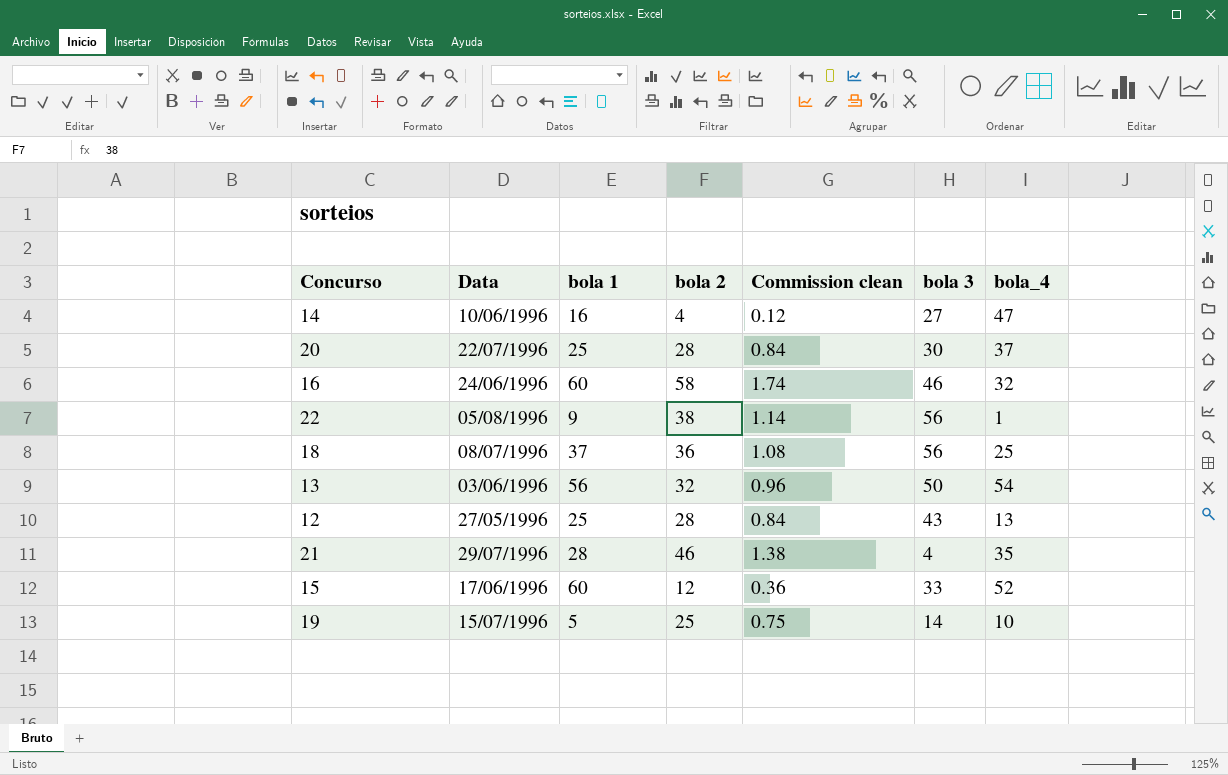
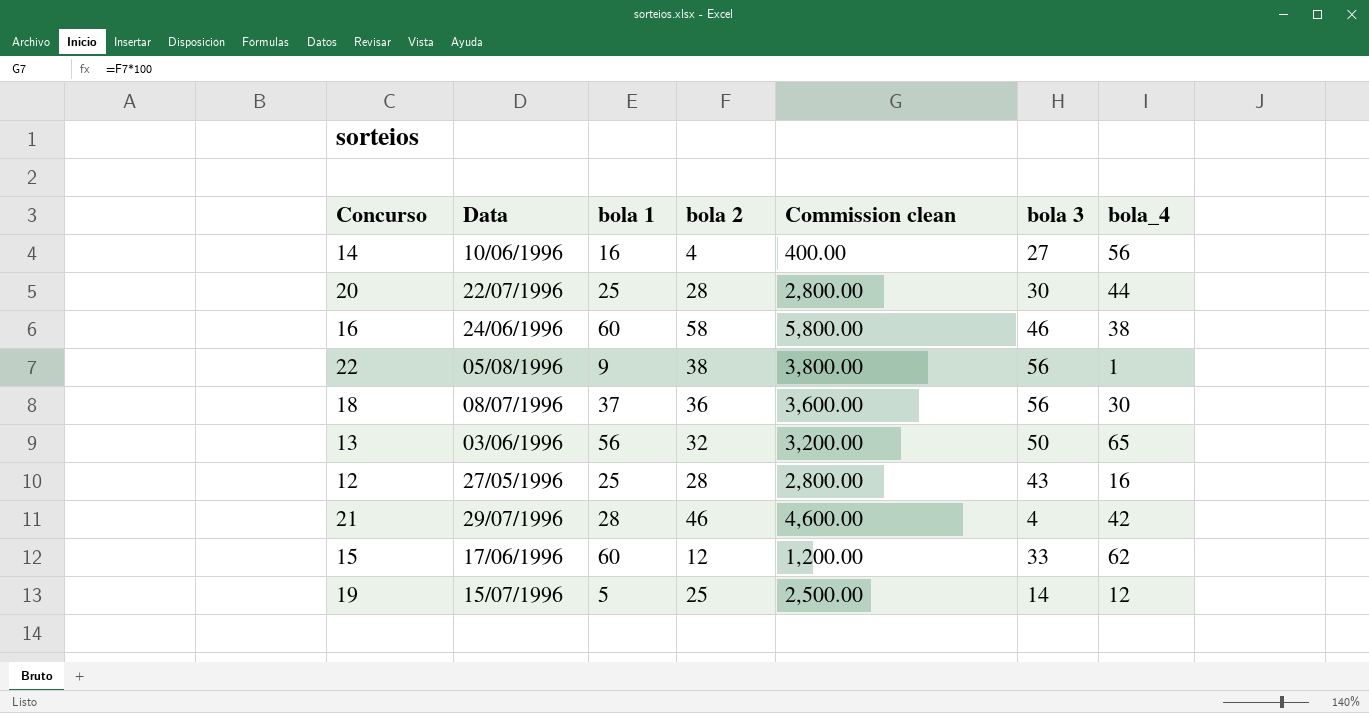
column Commission clean | formula: [bola 2] * 0.03 -> [bola 2] * 100
14 | bola_4: 47 -> 56
20 | bola_4: 37 -> 44
16 | bola_4: 32 -> 38
18 | bola_4: 25 -> 30
13 | bola_4: 54 -> 65
12 | bola_4: 13 -> 16
21 | bola_4: 35 -> 42
15 | bola_4: 52 -> 62
19 | bola_4: 10 -> 12

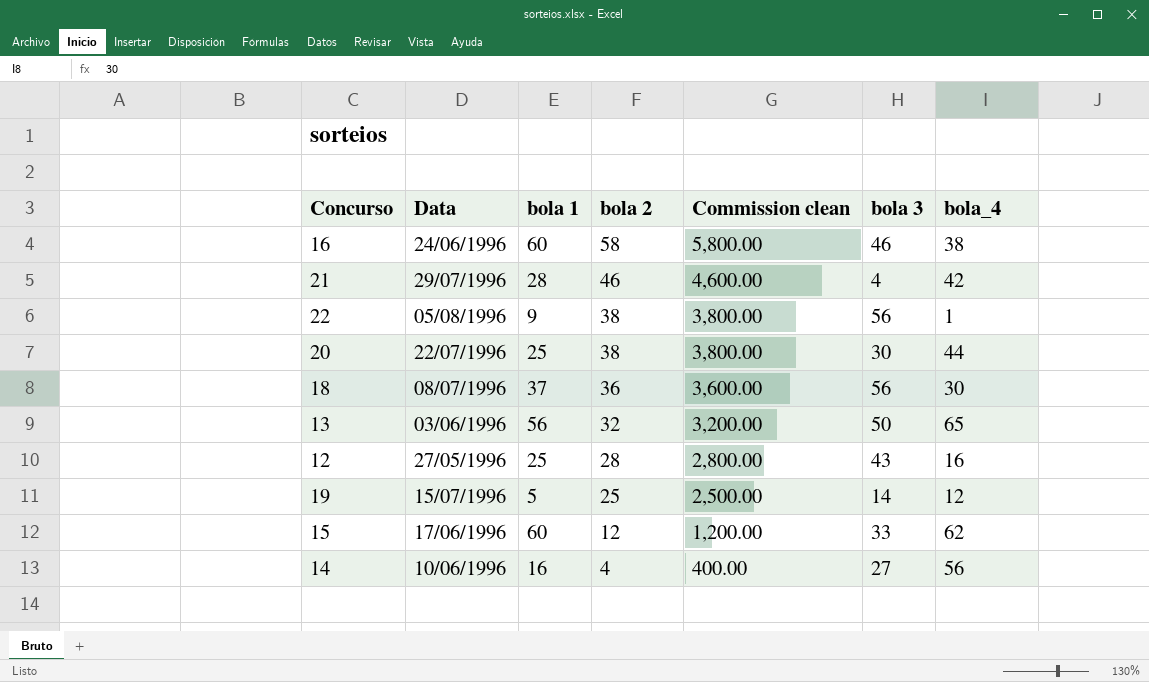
row order: none -> bola 2 descending
20 | bola 2: 28 -> 38
20 | Commission clean: 2,800.00 -> 3,800.00

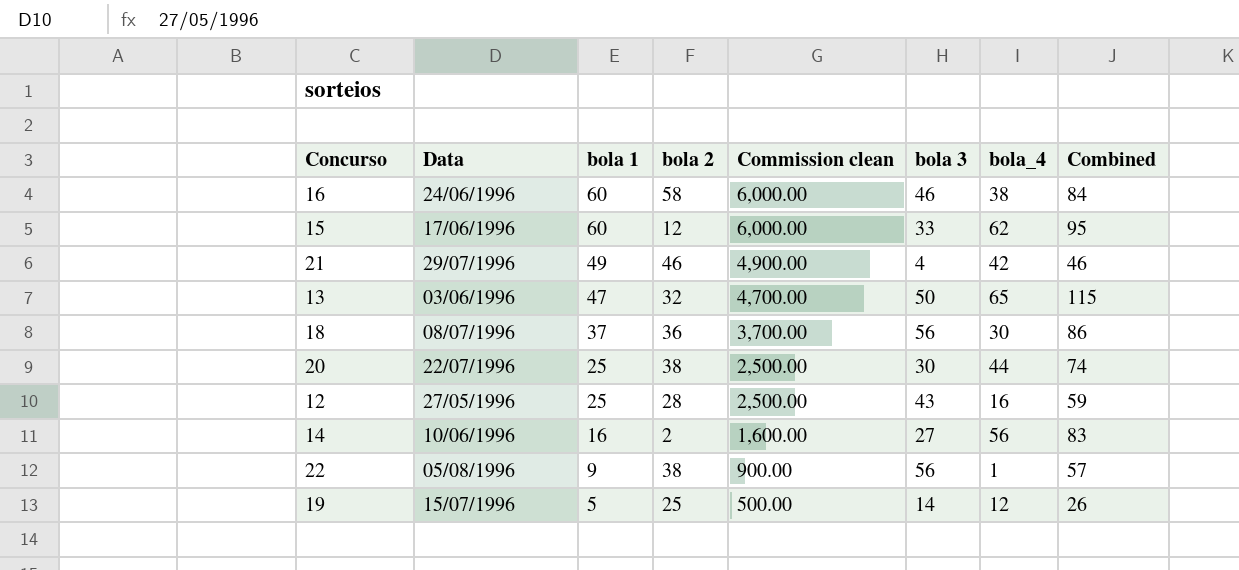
row order: bola 2 descending -> bola 1 descending
column Commission clean | formula: [bola 2] * 100 -> [bola 1] * 100
column Combined | formula: none -> [bola 3] + [bola_4]
21 | bola 1: 28 -> 49
13 | bola 1: 56 -> 47
14 | bola 2: 4 -> 2

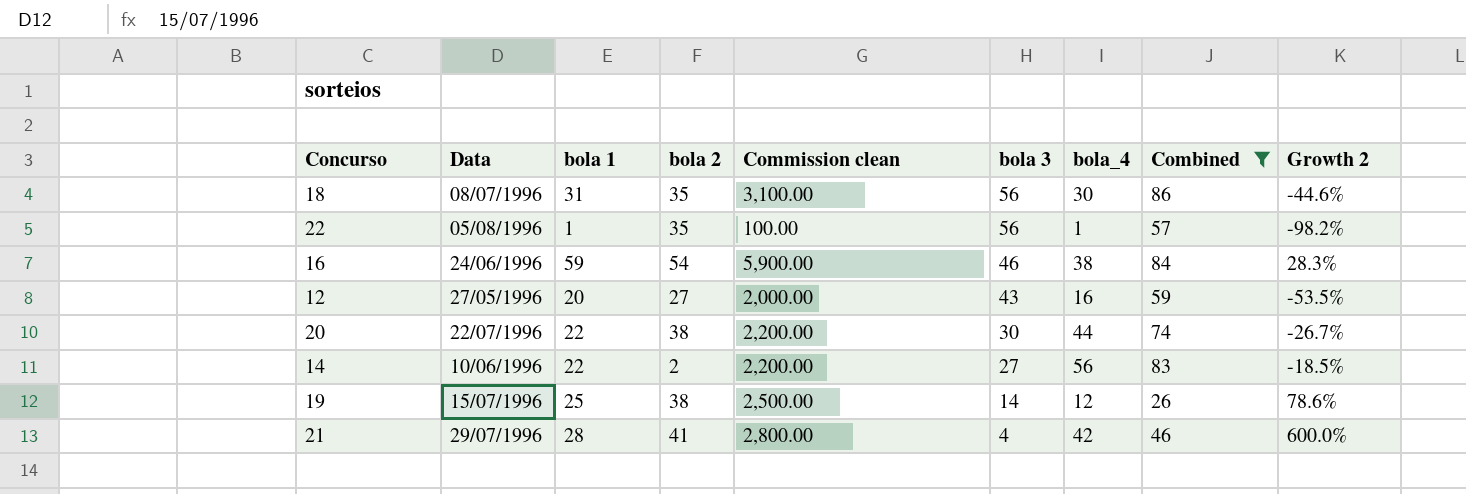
filter: none -> Combined <= 86
row order: bola 1 descending -> bola 3 descending
column Growth 2 | formula: none -> ([bola 1] - [bola 3]) / [bola 3]
18 | bola 1: 37 -> 31
18 | bola 2: 36 -> 35
18 | Commission clean: 3,700.00 -> 3,100.00
22 | bola 1: 9 -> 1
22 | bola 2: 38 -> 35
22 | Commission clean: 900.00 -> 100.00
16 | bola 1: 60 -> 59
16 | bola 2: 58 -> 54
16 | Commission clean: 6,000.00 -> 5,900.00
12 | bola 1: 25 -> 20
12 | bola 2: 28 -> 27
12 | Commission clean: 2,500.00 -> 2,000.00
20 | bola 1: 25 -> 22
20 | Commission clean: 2,500.00 -> 2,200.00
14 | bola 1: 16 -> 22
14 | Commission clean: 1,600.00 -> 2,200.00
19 | bola 1: 5 -> 25
19 | bola 2: 25 -> 38
19 | Commission clean: 500.00 -> 2,500.00
21 | bola 1: 49 -> 28
21 | bola 2: 46 -> 41
21 | Commission clean: 4,900.00 -> 2,800.00

